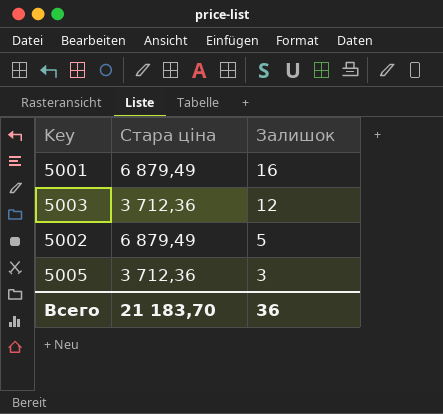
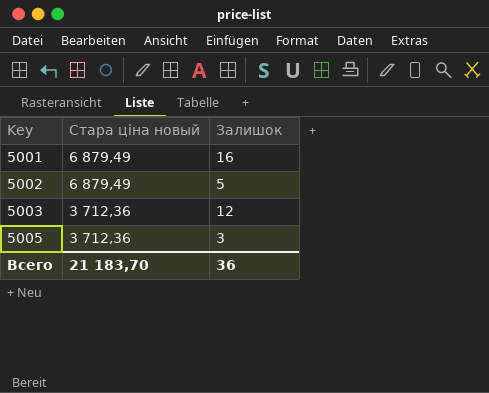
row order: Залишок descending -> Key ascending
column name: Стара ціна -> Стара ціна новый

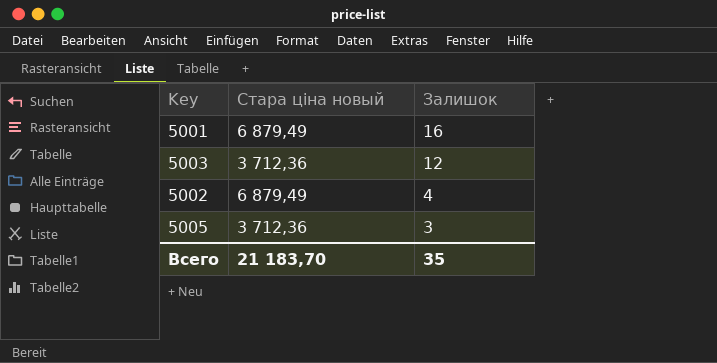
row order: Key ascending -> Залишок descending
5002 | Залишок: 5 -> 4
Всего | Залишок: 36 -> 35

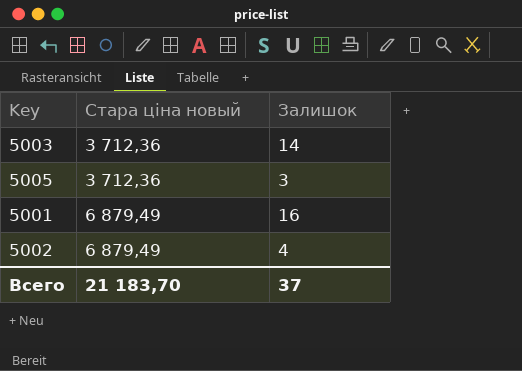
row order: Залишок descending -> Стара ціна новый ascending
5003 | Залишок: 12 -> 14
Всего | Залишок: 35 -> 37

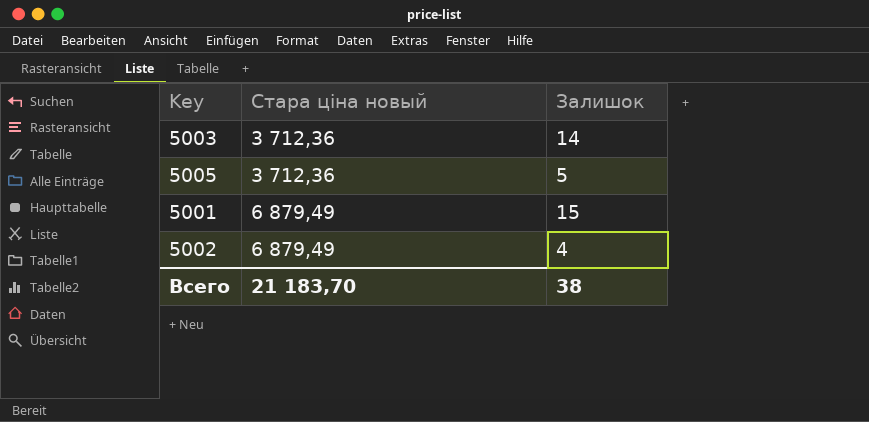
5005 | Залишок: 3 -> 5
5001 | Залишок: 16 -> 15
Всего | Залишок: 37 -> 38

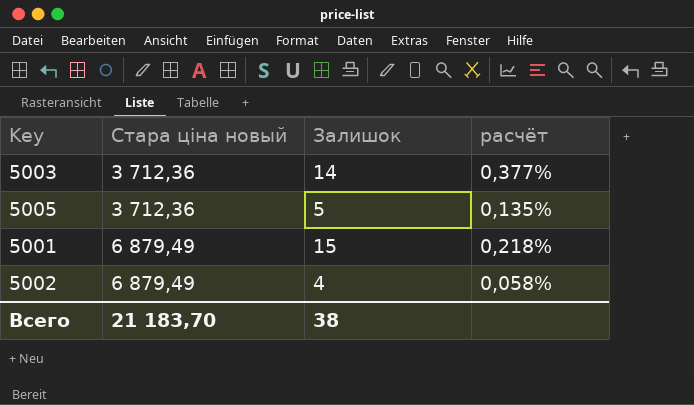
column расчёт | formula: none -> [Залишок] / [Стара ціна новый]

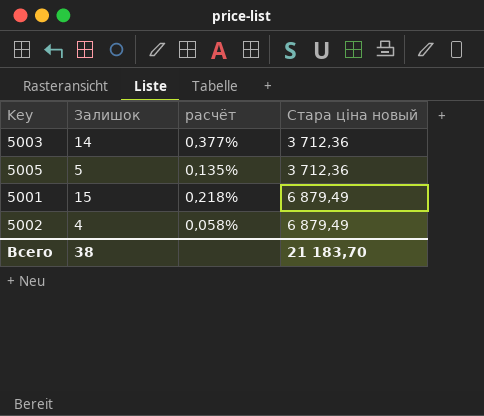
column Стара ціна новый | position: 2 -> 4

